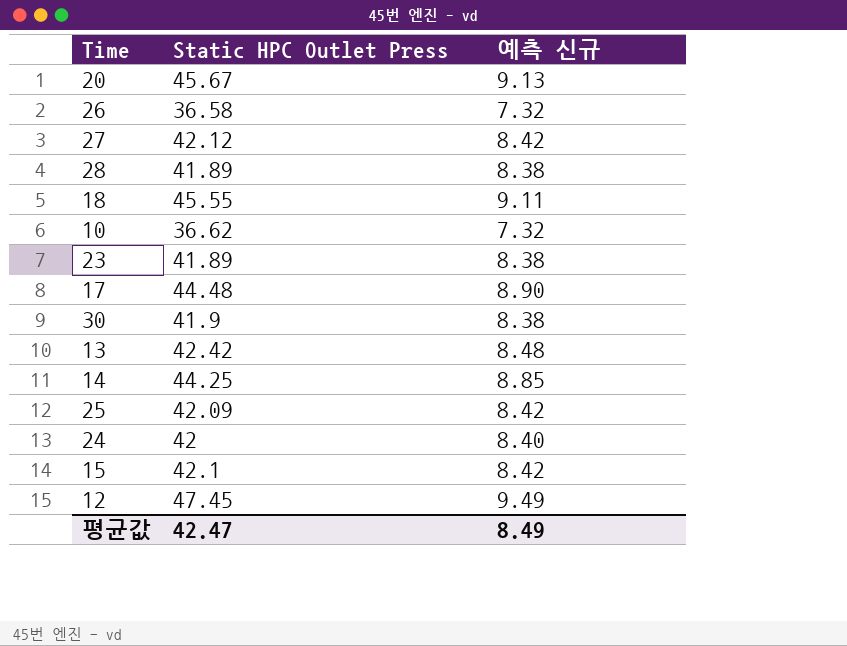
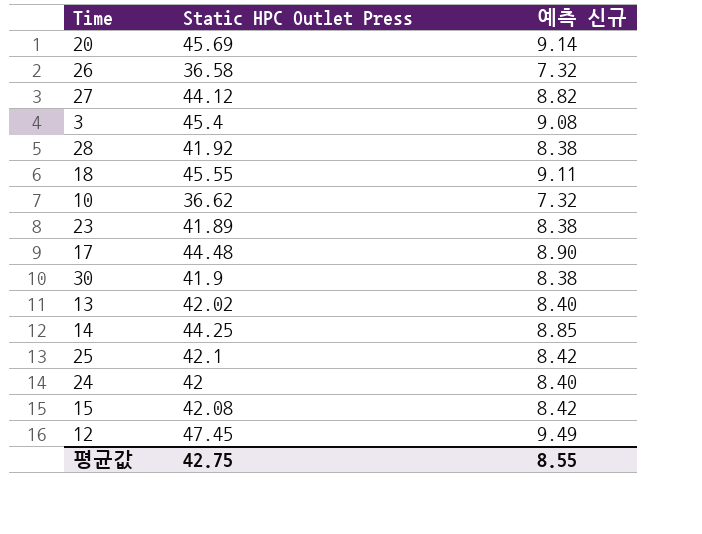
20 | Static HPC Outlet Press: 45.67 -> 45.69
20 | 예측 신규: 9.13 -> 9.14
27 | Static HPC Outlet Press: 42.12 -> 44.12
27 | 예측 신규: 8.42 -> 8.82
row 3: none -> 45.4 | 9.08
28 | Static HPC Outlet Press: 41.89 -> 41.92
13 | Static HPC Outlet Press: 42.42 -> 42.02
13 | 예측 신규: 8.48 -> 8.40
25 | Static HPC Outlet Press: 42.09 -> 42.1
15 | Static HPC Outlet Press: 42.1 -> 42.08
평균값 | Static HPC Outlet Press: 42.47 -> 42.75
평균값 | 예측 신규: 8.49 -> 8.55

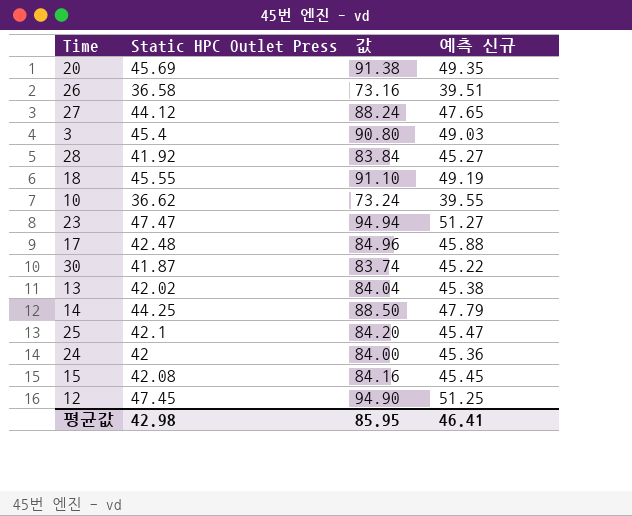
column 값 | formula: none -> [Static HPC Outlet Press] * 2
column 예측 신규 | formula: [Static HPC Outlet Press] * 0.2 -> [Static HPC Outlet Press] * 1.08
23 | Static HPC Outlet Press: 41.89 -> 47.47
17 | Static HPC Outlet Press: 44.48 -> 42.48
30 | Static HPC Outlet Press: 41.9 -> 41.87
평균값 | Static HPC Outlet Press: 42.75 -> 42.98
평균값 | 예측 신규: 8.55 -> 46.41

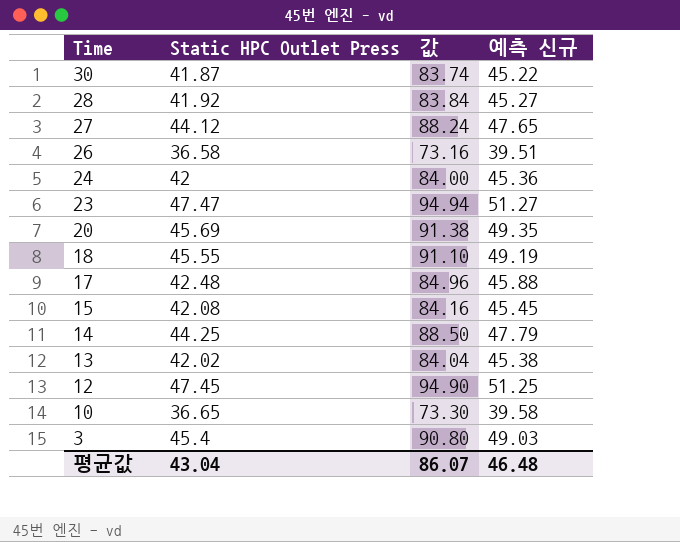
row order: none -> Time descending
row 25: 42.1 | 84.20 | 45.47 -> none
10 | Static HPC Outlet Press: 36.62 -> 36.65
10 | 값: 73.24 -> 73.30
10 | 예측 신규: 39.55 -> 39.58
평균값 | Static HPC Outlet Press: 42.98 -> 43.04
평균값 | 값: 85.95 -> 86.07
평균값 | 예측 신규: 46.41 -> 46.48

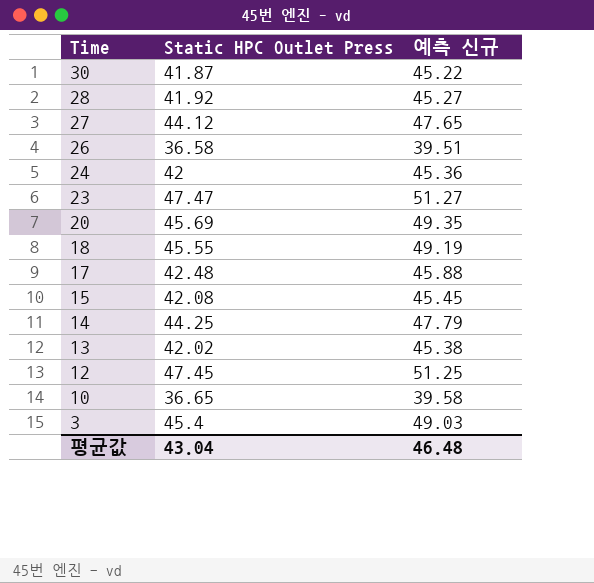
column 값 | formula: [Static HPC Outlet Press] * 2 -> none

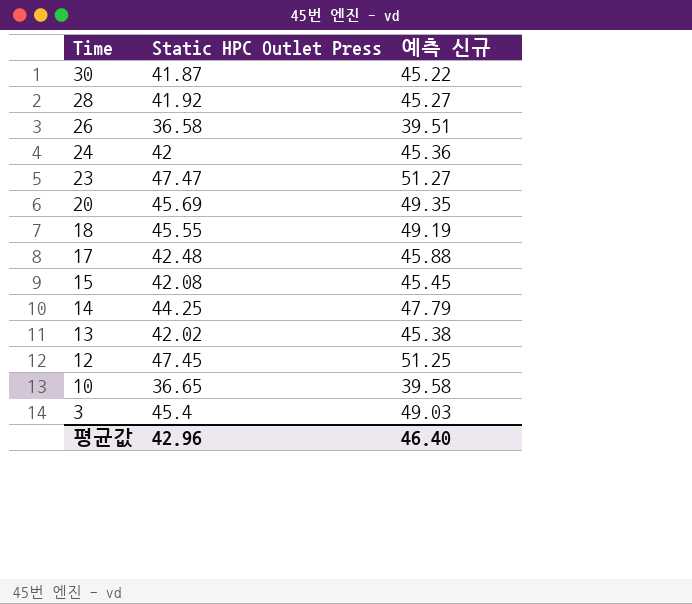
row 27: 44.12 | 47.65 -> none
평균값 | Static HPC Outlet Press: 43.04 -> 42.96
평균값 | 예측 신규: 46.48 -> 46.40

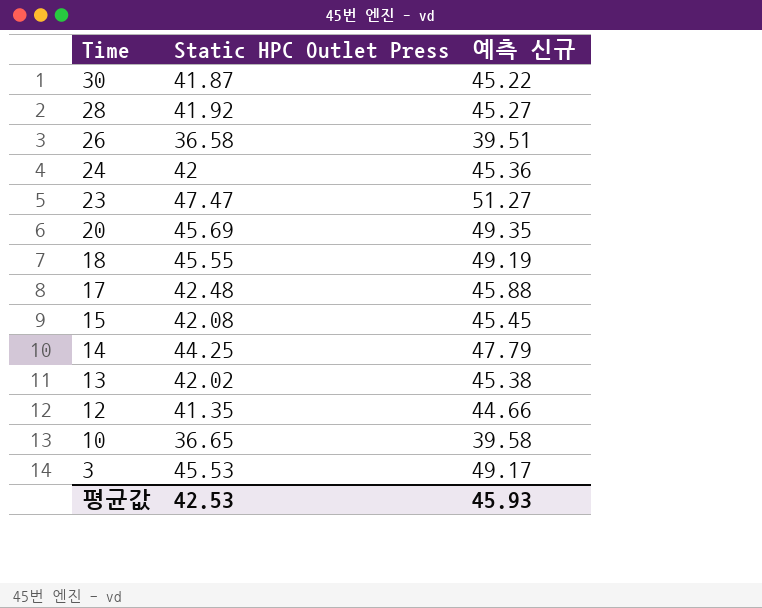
12 | Static HPC Outlet Press: 47.45 -> 41.35
12 | 예측 신규: 51.25 -> 44.66
3 | Static HPC Outlet Press: 45.4 -> 45.53
3 | 예측 신규: 49.03 -> 49.17
평균값 | Static HPC Outlet Press: 42.96 -> 42.53
평균값 | 예측 신규: 46.40 -> 45.93

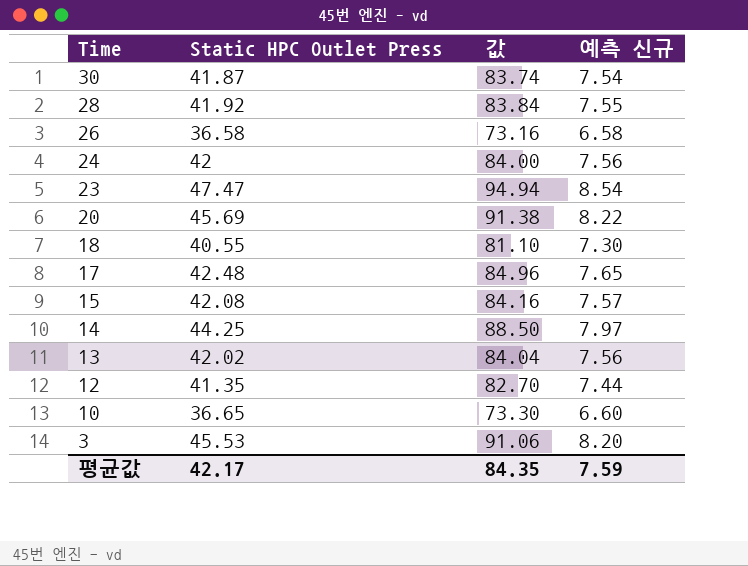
column 값 | formula: none -> [Static HPC Outlet Press] * 2
column 예측 신규 | formula: [Static HPC Outlet Press] * 1.08 -> [Static HPC Outlet Press] * 0.18
18 | Static HPC Outlet Press: 45.55 -> 40.55
평균값 | Static HPC Outlet Press: 42.53 -> 42.17
평균값 | 예측 신규: 45.93 -> 7.59

